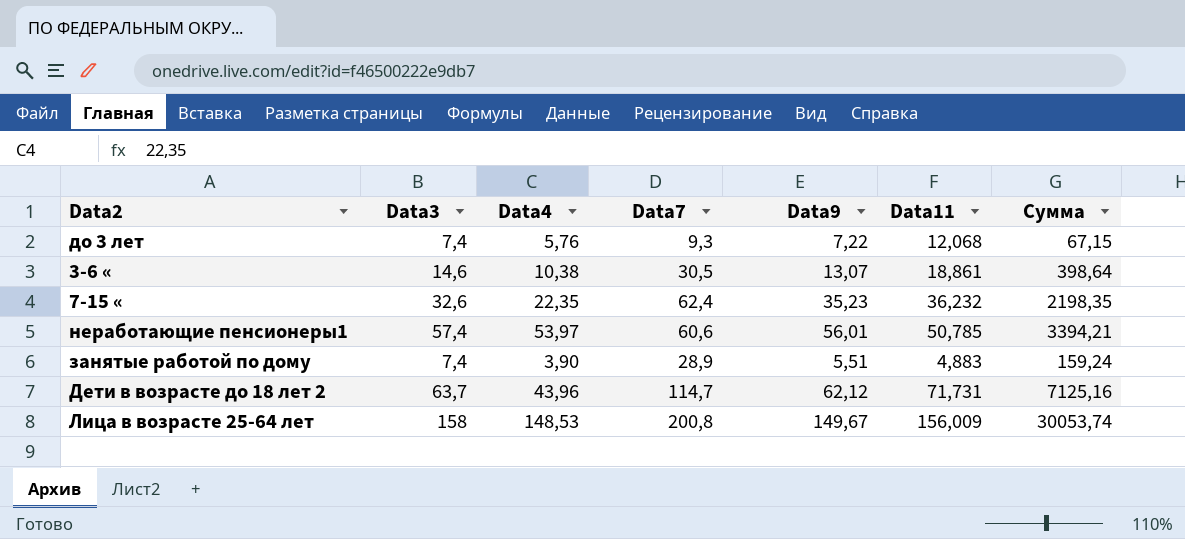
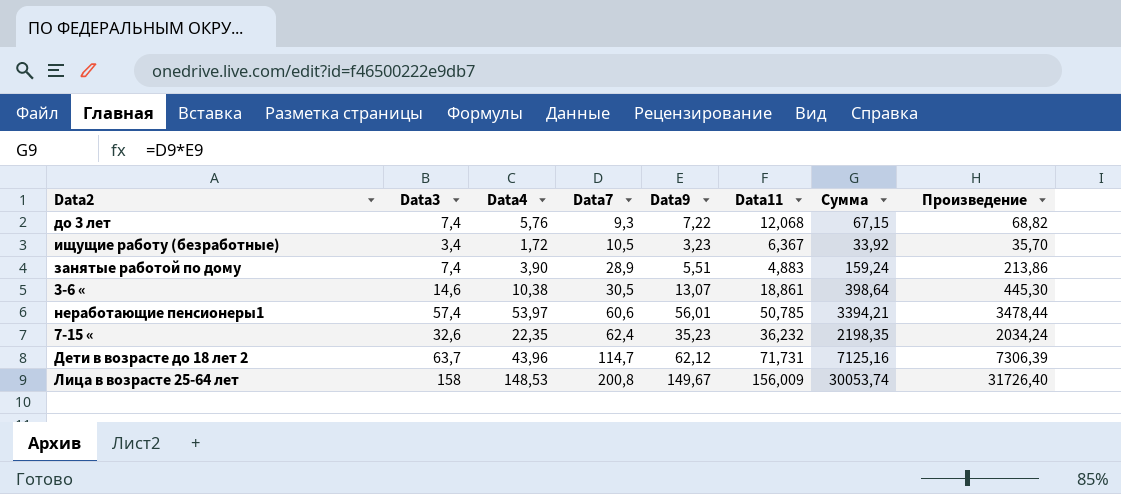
row order: none -> Data7 ascending
column Произведение | formula: none -> [Data3] * [Data7]
row ищущие работу (безработные): none -> 3,4 | 1,72 | 10,5 | 3,23 | 6,367 | 33,92 | 35,70

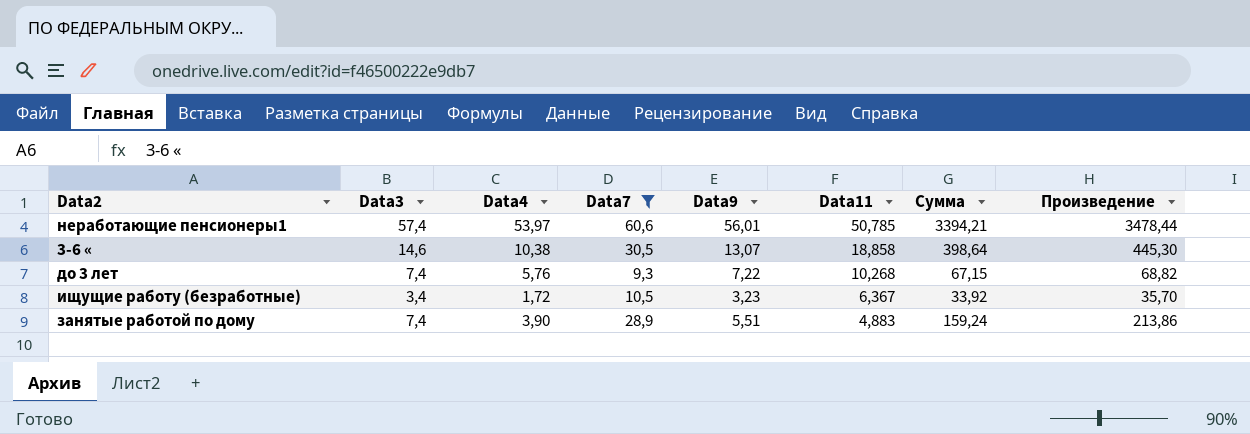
filter: none -> Data7 <= 60,6
row order: Data7 ascending -> Data11 descending
3-6 « | Data11: 18,861 -> 18,858
до 3 лет | Data11: 12,068 -> 10,268

